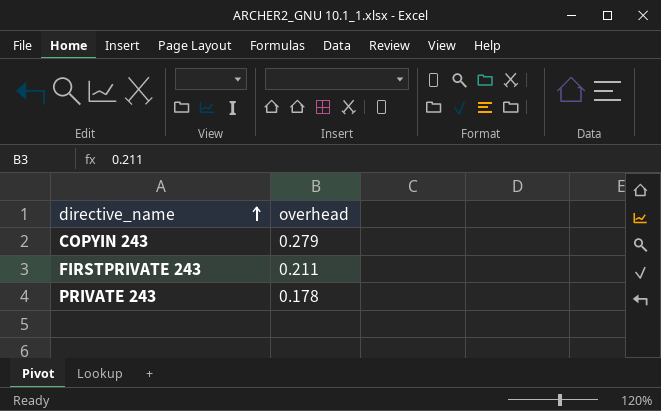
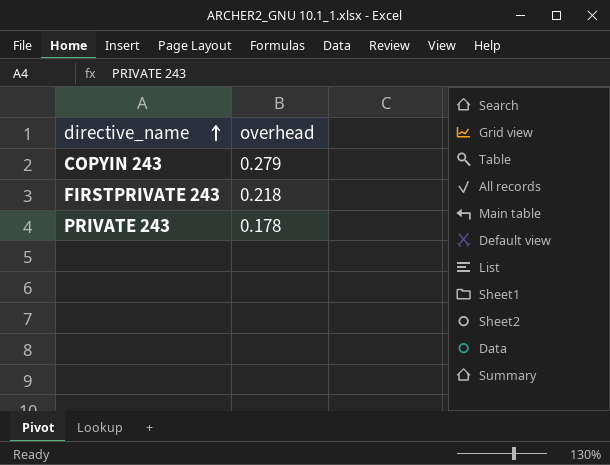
FIRSTPRIVATE 243 | overhead: 0.211 -> 0.218

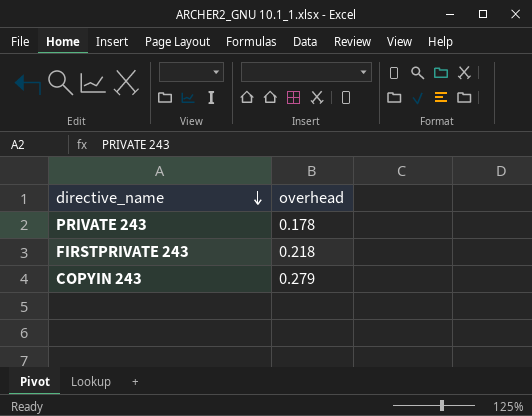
row order: directive_name ascending -> directive_name descending

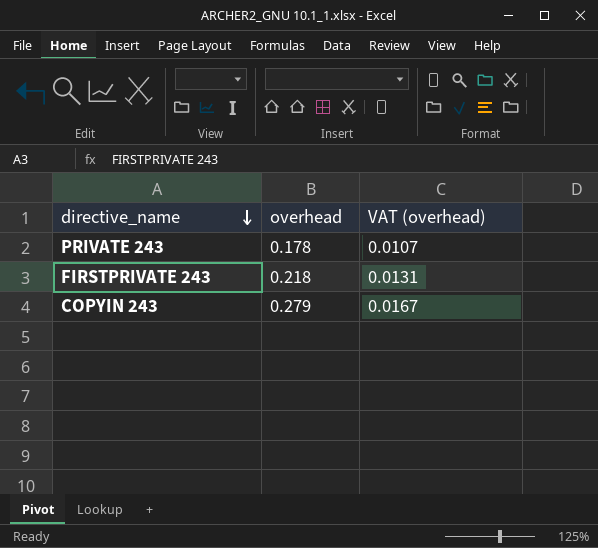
column VAT (overhead) | formula: none -> [overhead] * 0.06

